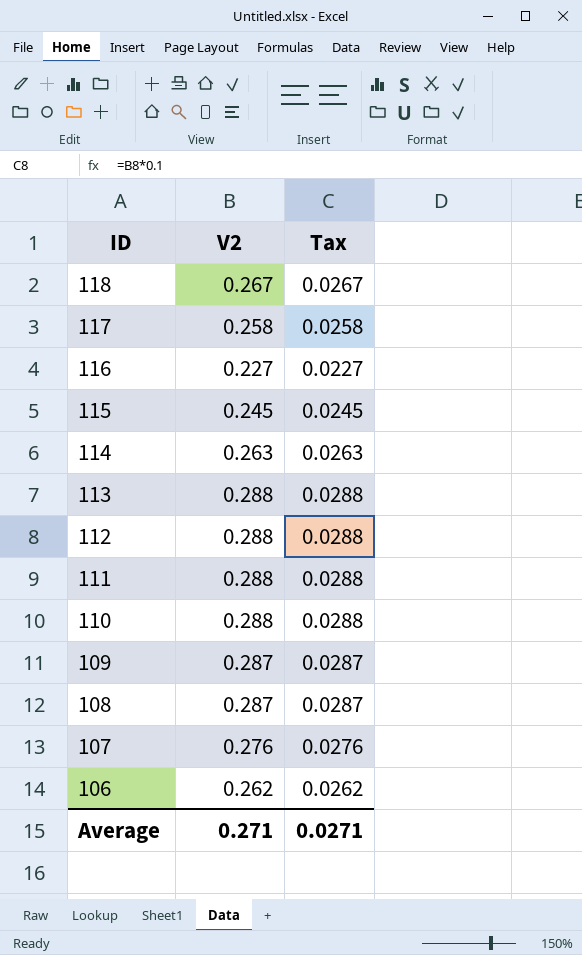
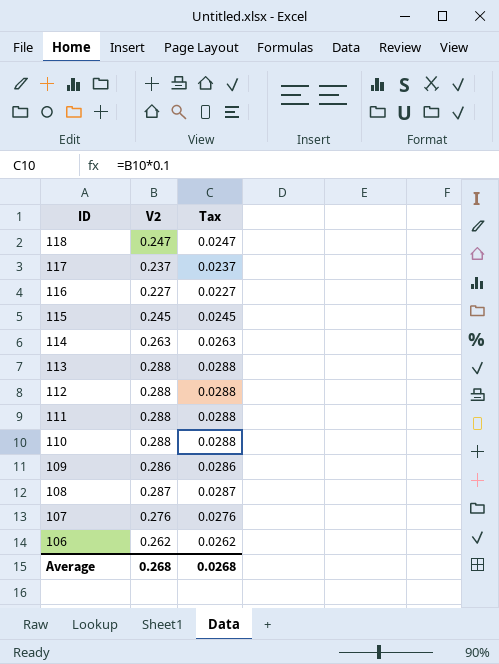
118 | V2: 0.267 -> 0.247
118 | Tax: 0.0267 -> 0.0247
117 | V2: 0.258 -> 0.237
117 | Tax: 0.0258 -> 0.0237
109 | V2: 0.287 -> 0.286
109 | Tax: 0.0287 -> 0.0286
Average | V2: 0.271 -> 0.268
Average | Tax: 0.0271 -> 0.0268

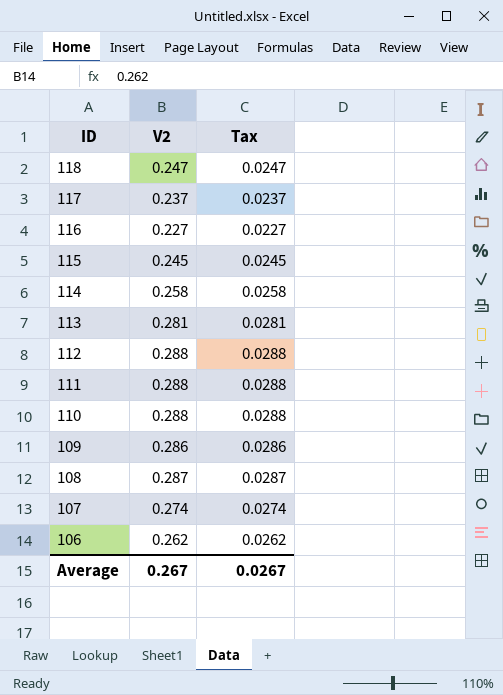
114 | V2: 0.263 -> 0.258
114 | Tax: 0.0263 -> 0.0258
113 | V2: 0.288 -> 0.281
113 | Tax: 0.0288 -> 0.0281
107 | V2: 0.276 -> 0.274
107 | Tax: 0.0276 -> 0.0274
Average | V2: 0.268 -> 0.267
Average | Tax: 0.0268 -> 0.0267

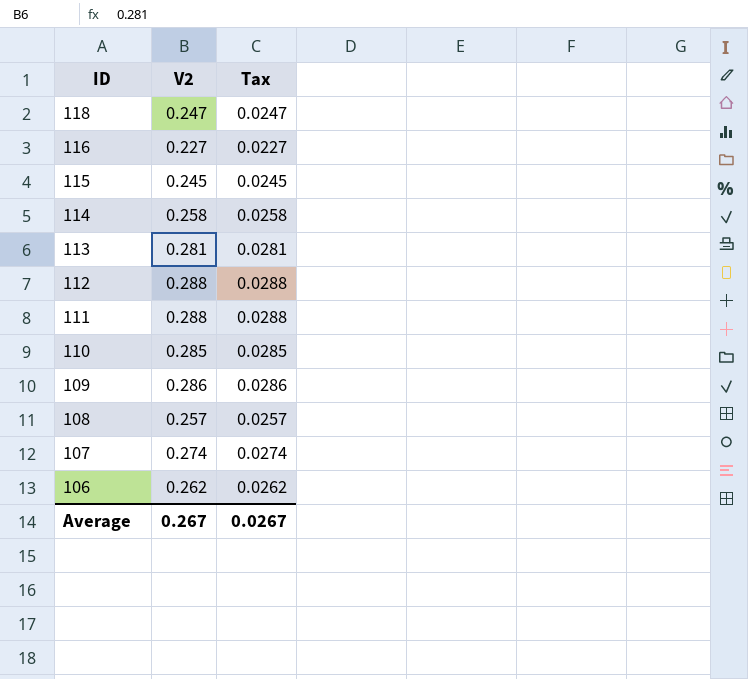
row 117: 0.237 | 0.0237 -> none
110 | V2: 0.288 -> 0.285
110 | Tax: 0.0288 -> 0.0285
108 | V2: 0.287 -> 0.257
108 | Tax: 0.0287 -> 0.0257

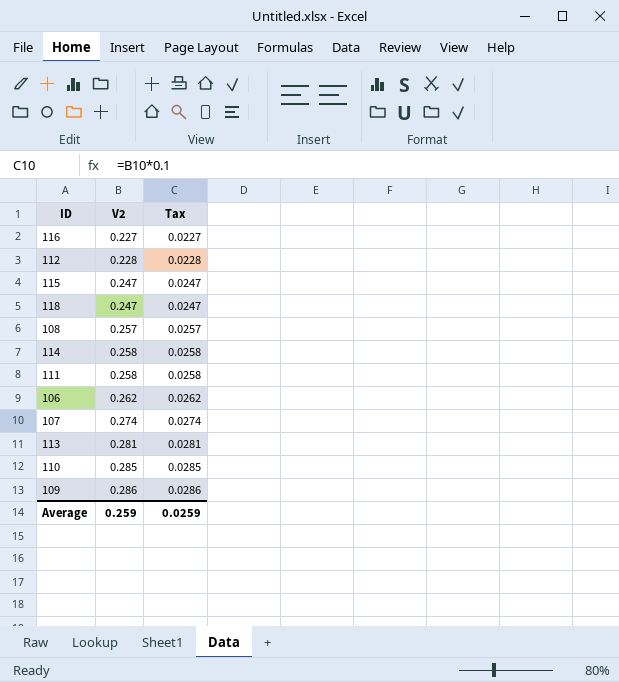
row order: ID descending -> V2 ascending
112 | V2: 0.288 -> 0.228
112 | Tax: 0.0288 -> 0.0228
115 | V2: 0.245 -> 0.247
115 | Tax: 0.0245 -> 0.0247
111 | V2: 0.288 -> 0.258
111 | Tax: 0.0288 -> 0.0258
Average | V2: 0.267 -> 0.259
Average | Tax: 0.0267 -> 0.0259

